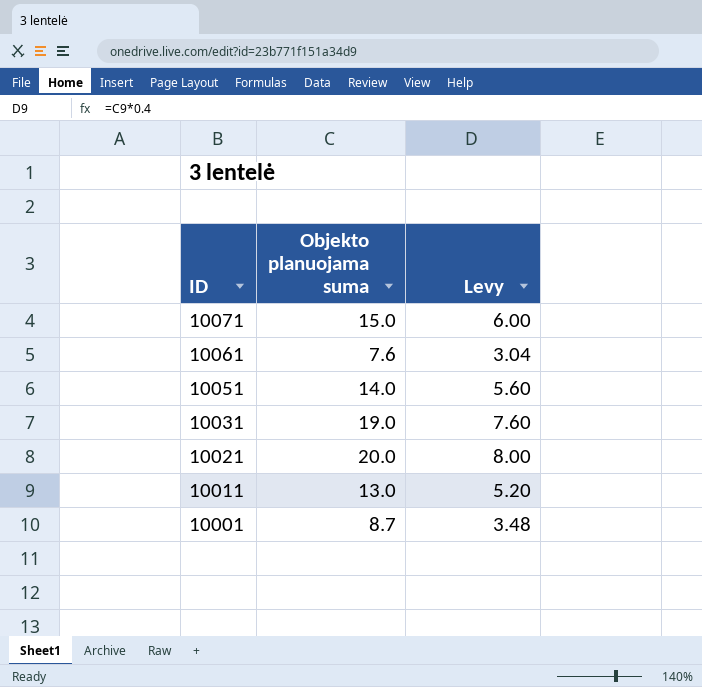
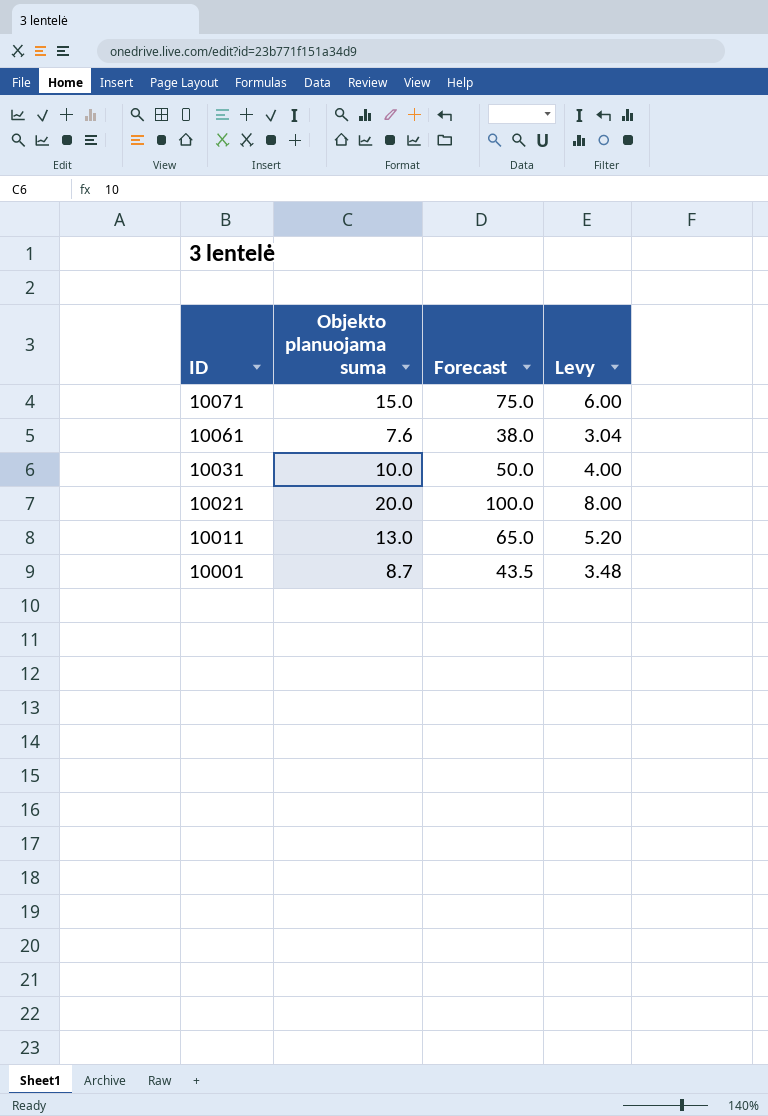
column Forecast | formula: none -> [Objekto planuojama suma] * 5
row 10051: 14.0 | 5.60 -> none
10031 | Objekto planuojama suma: 19.0 -> 10.0
10031 | Levy: 7.60 -> 4.00

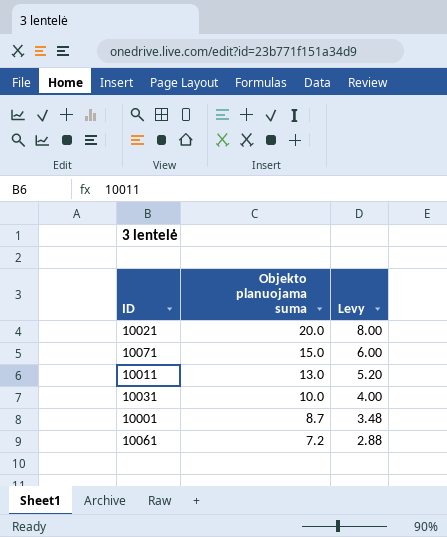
row order: ID descending -> Objekto planuojama suma descending
column Forecast | formula: [Objekto planuojama suma] * 5 -> none
10061 | Objekto planuojama suma: 7.6 -> 7.2
10061 | Levy: 3.04 -> 2.88

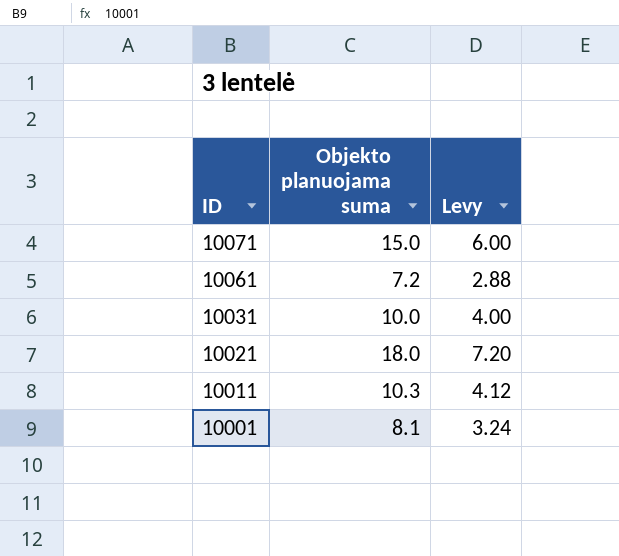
row order: Objekto planuojama suma descending -> ID descending
10021 | Objekto planuojama suma: 20.0 -> 18.0
10021 | Levy: 8.00 -> 7.20
10011 | Objekto planuojama suma: 13.0 -> 10.3
10011 | Levy: 5.20 -> 4.12
10001 | Objekto planuojama suma: 8.7 -> 8.1
10001 | Levy: 3.48 -> 3.24

